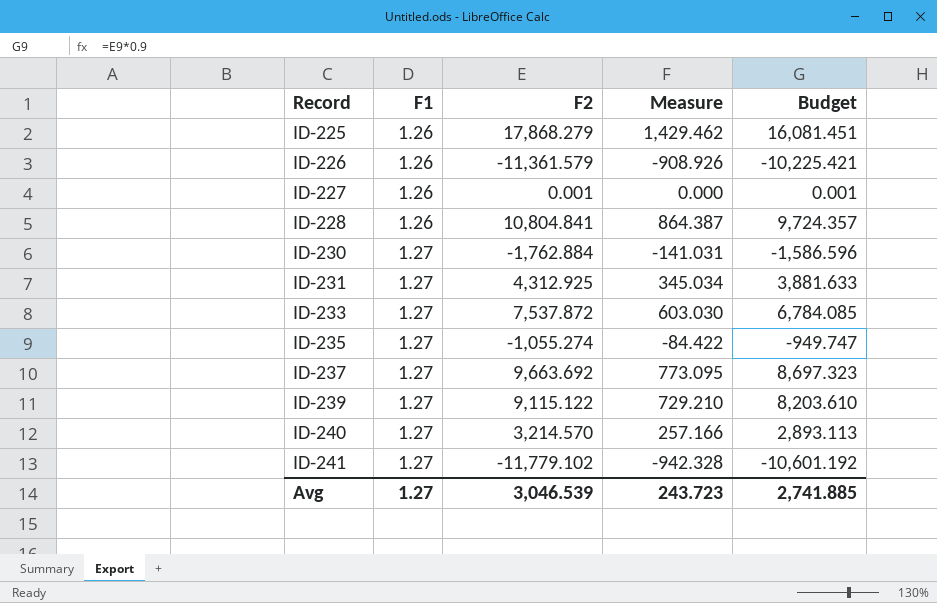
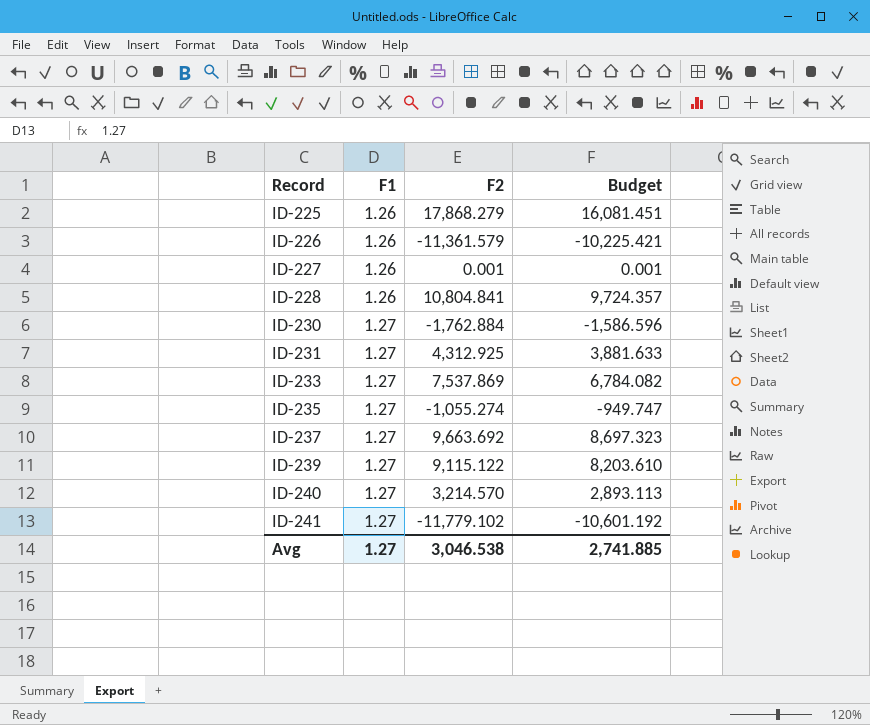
column Measure | formula: [F2] * 0.08 -> none
ID-233 | F2: 7,537.872 -> 7,537.869
ID-233 | Budget: 6,784.085 -> 6,784.082
Avg | F2: 3,046.539 -> 3,046.538

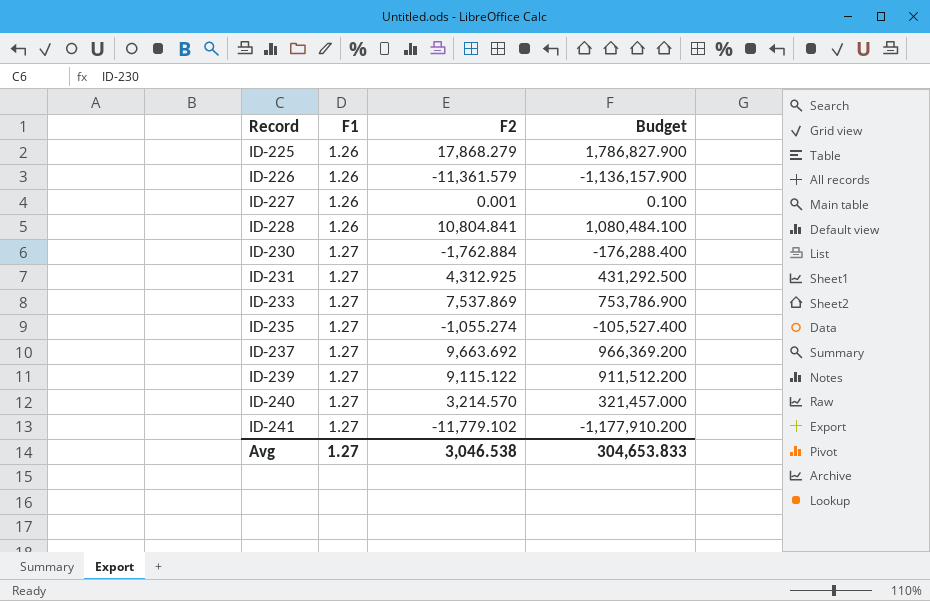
column Budget | formula: [F2] * 0.9 -> [F2] * 100
Avg | Budget: 2,741.885 -> 304,653.833

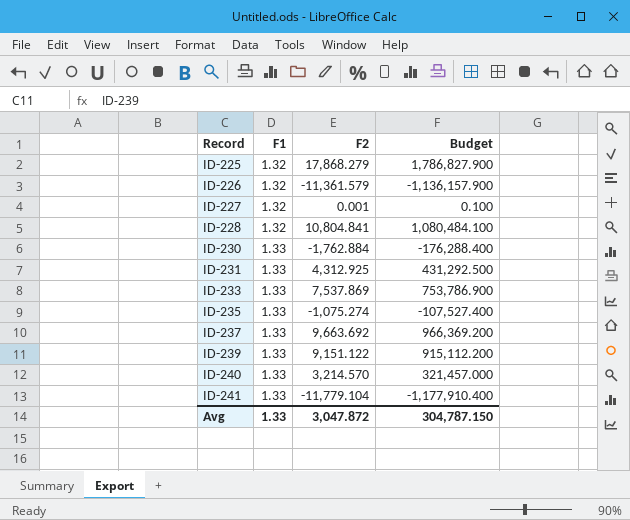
ID-225 | F1: 1.26 -> 1.32
ID-226 | F1: 1.26 -> 1.32
ID-227 | F1: 1.26 -> 1.32
ID-228 | F1: 1.26 -> 1.32
ID-230 | F1: 1.27 -> 1.33
ID-231 | F1: 1.27 -> 1.33
ID-233 | F1: 1.27 -> 1.33
ID-235 | F1: 1.27 -> 1.33
ID-235 | F2: -1,055.274 -> -1,075.274
ID-235 | Budget: -105,527.400 -> -107,527.400
ID-237 | F1: 1.27 -> 1.33
ID-239 | F1: 1.27 -> 1.33
ID-239 | F2: 9,115.122 -> 9,151.122
ID-239 | Budget: 911,512.200 -> 915,112.200
ID-240 | F1: 1.27 -> 1.33
ID-241 | F1: 1.27 -> 1.33
ID-241 | F2: -11,779.102 -> -11,779.104
ID-241 | Budget: -1,177,910.200 -> -1,177,910.400
Avg | F1: 1.27 -> 1.33
Avg | F2: 3,046.538 -> 3,047.872
Avg | Budget: 304,653.833 -> 304,787.150

